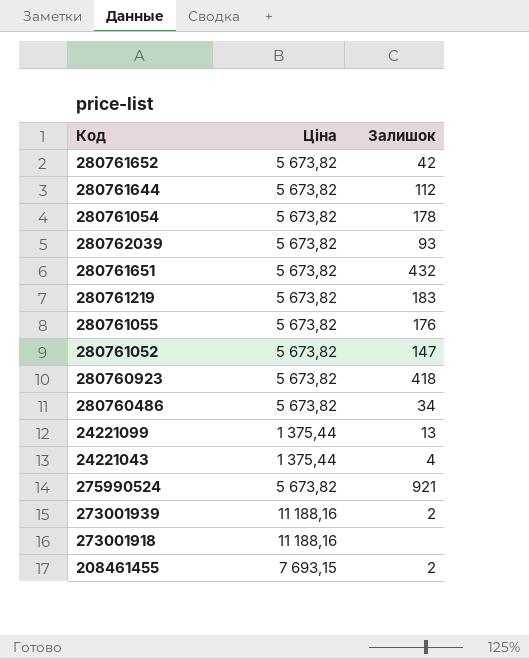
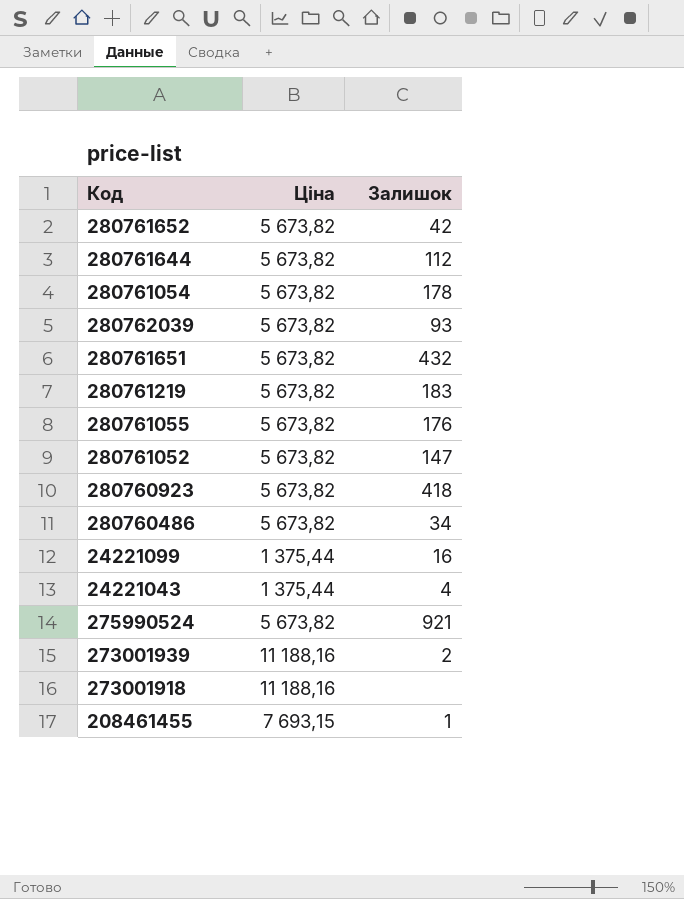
24221099 | Залишок: 13 -> 16
208461455 | Залишок: 2 -> 1

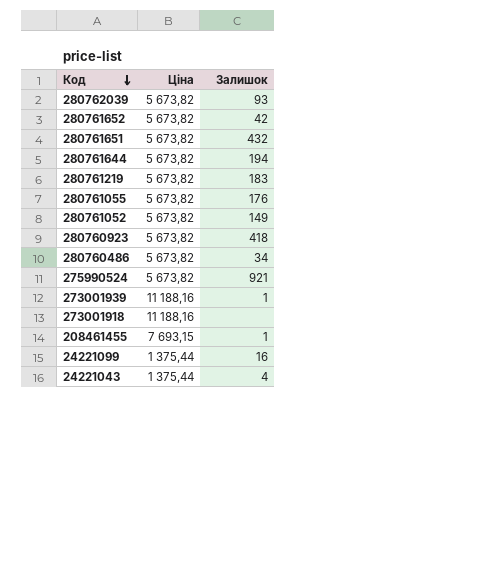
row order: none -> Код descending
row 280761054: 5 673,82 | 178 -> none
280761644 | Залишок: 112 -> 194
280761052 | Залишок: 147 -> 149
273001939 | Залишок: 2 -> 1

